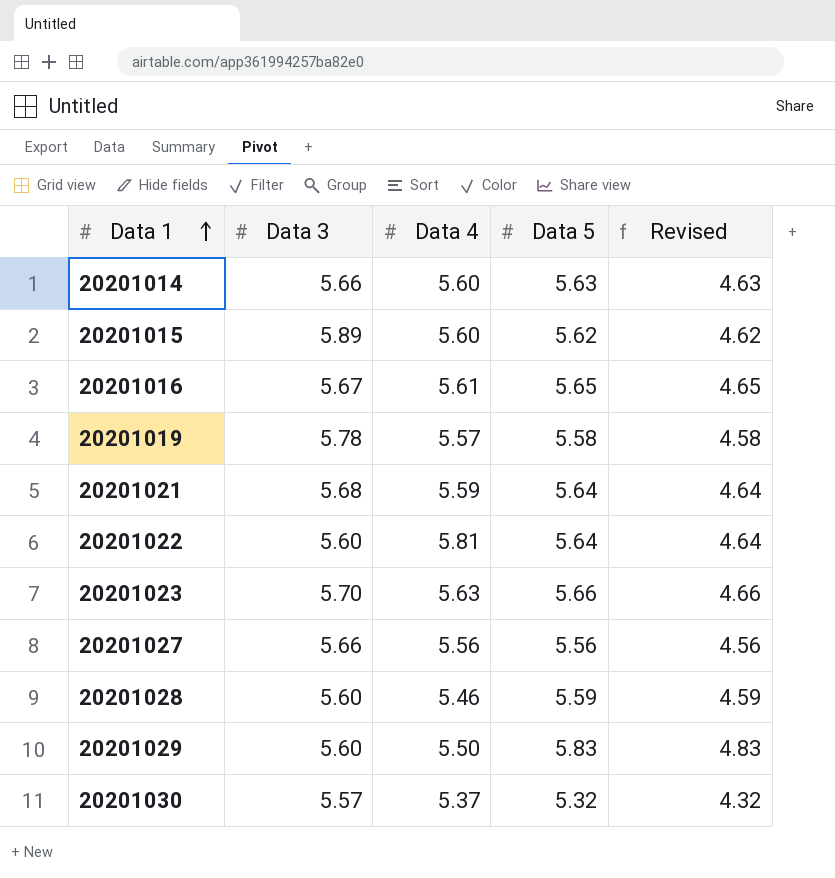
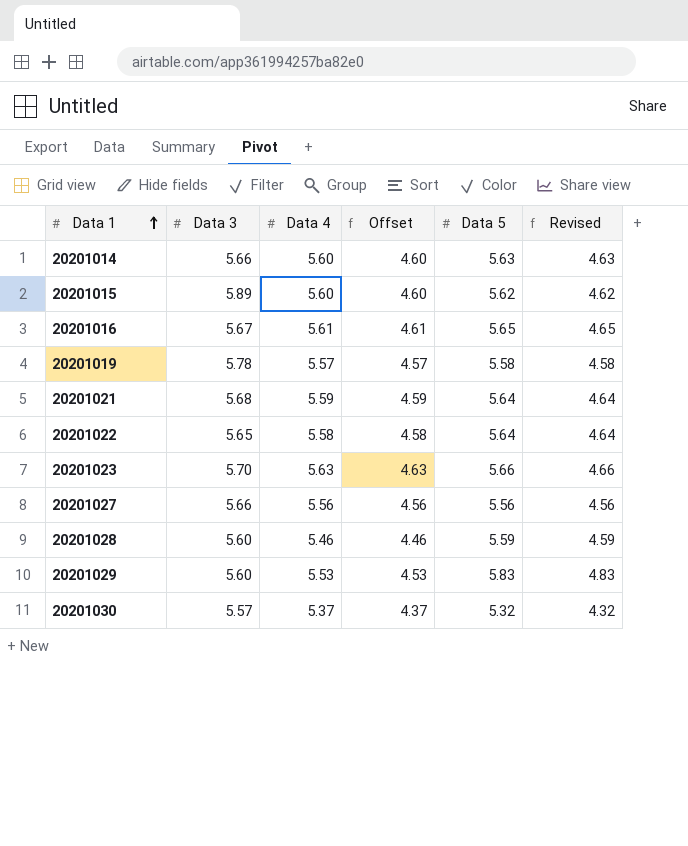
column Offset | formula: none -> [Data 4] - 1
20201022 | Data 3: 5.60 -> 5.65
20201022 | Data 4: 5.81 -> 5.58
20201029 | Data 4: 5.50 -> 5.53

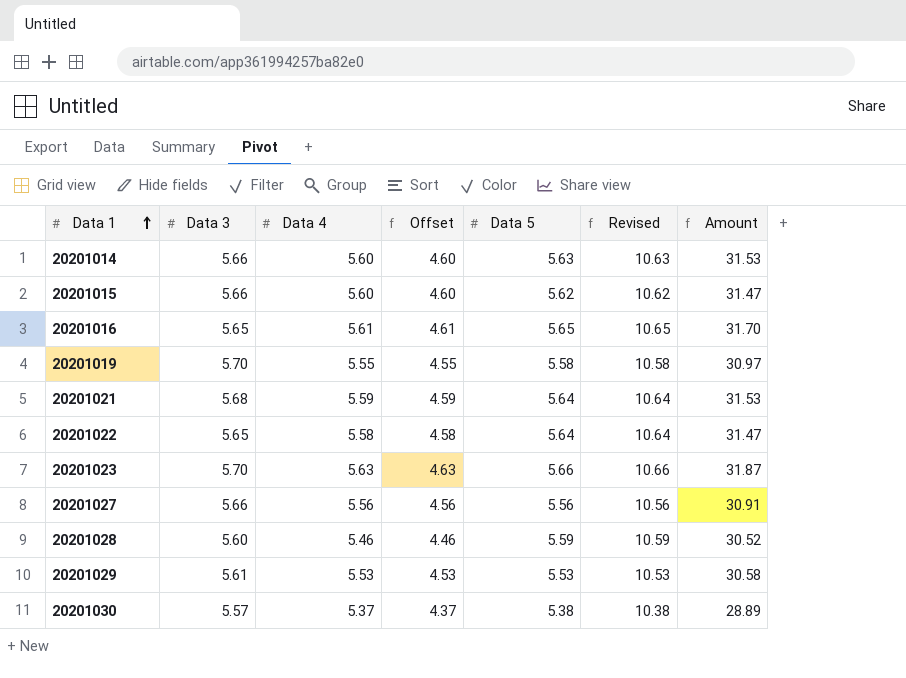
column Revised | formula: [Data 5] - 1 -> [Data 5] + 5
column Amount | formula: none -> [Data 4] * [Data 5]
20201015 | Data 3: 5.89 -> 5.66
20201016 | Data 3: 5.67 -> 5.65
20201019 | Data 3: 5.78 -> 5.70
20201019 | Data 4: 5.57 -> 5.55
20201019 | Offset: 4.57 -> 4.55
20201029 | Data 3: 5.60 -> 5.61
20201029 | Data 5: 5.83 -> 5.53
20201030 | Data 5: 5.32 -> 5.38

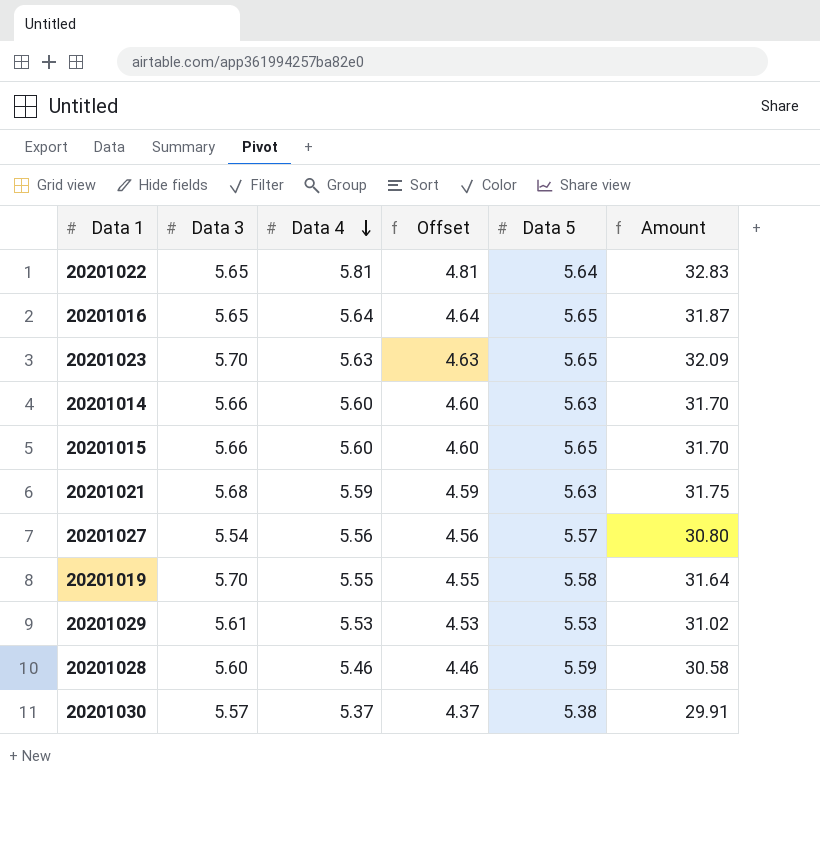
row order: Data 1 ascending -> Data 4 descending
column Revised | formula: [Data 5] + 5 -> none
column Amount | formula: [Data 4] * [Data 5] -> [Data 3] * [Data 4]
20201022 | Data 4: 5.58 -> 5.81
20201022 | Offset: 4.58 -> 4.81
20201016 | Data 4: 5.61 -> 5.64
20201016 | Offset: 4.61 -> 4.64
20201023 | Data 5: 5.66 -> 5.65
20201015 | Data 5: 5.62 -> 5.65
20201021 | Data 5: 5.64 -> 5.63
20201027 | Data 3: 5.66 -> 5.54
20201027 | Data 5: 5.56 -> 5.57

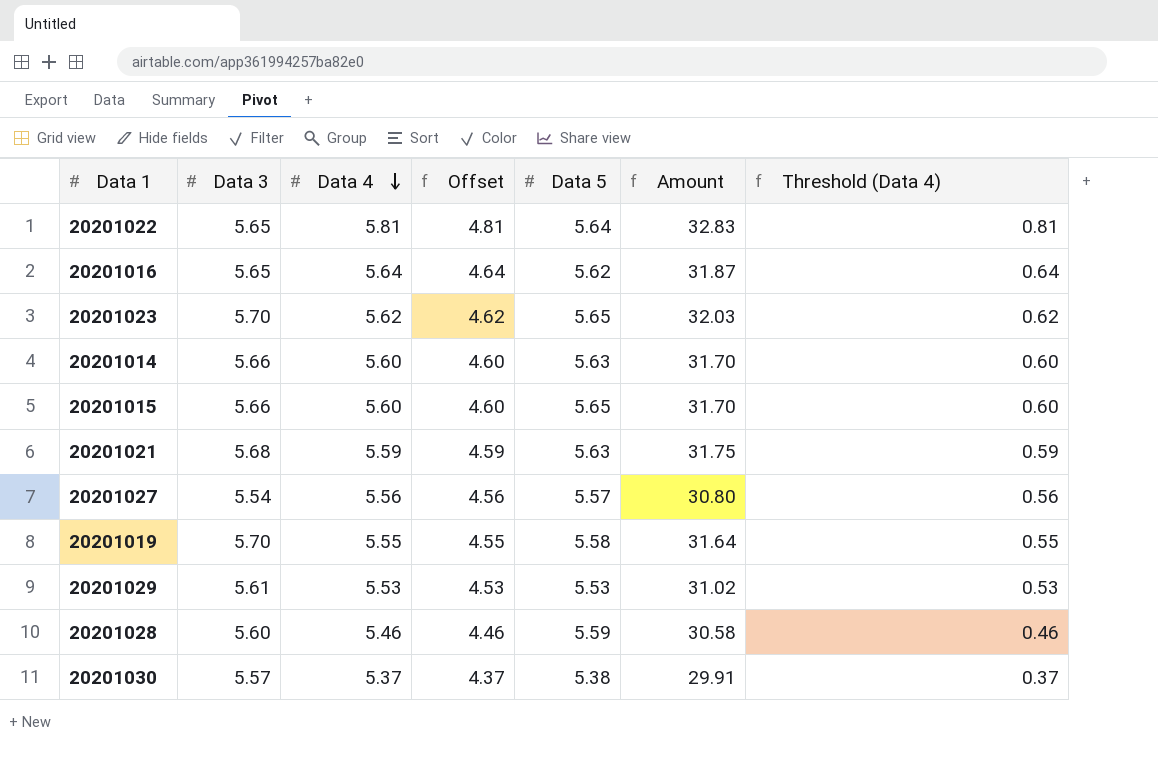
column Threshold (Data 4) | formula: none -> [Data 4] - 5
20201016 | Data 5: 5.65 -> 5.62
20201023 | Data 4: 5.63 -> 5.62
20201023 | Offset: 4.63 -> 4.62
20201023 | Amount: 32.09 -> 32.03

